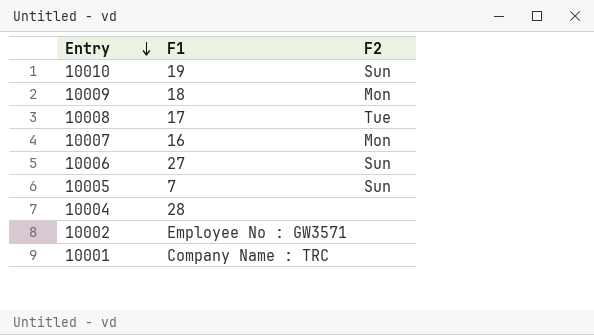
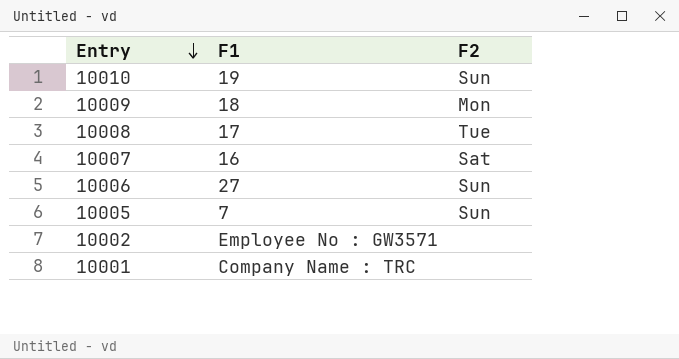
row 10004: 28 | none -> none
10007 | F2: Mon -> Sat

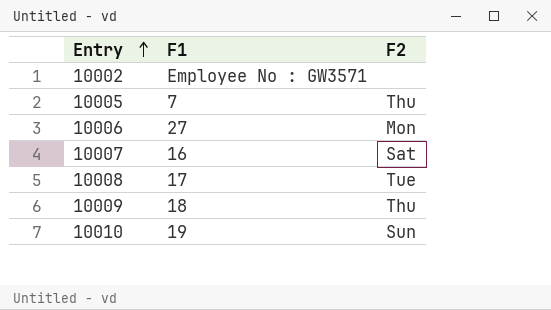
row order: Entry descending -> Entry ascending
row 10001: Company Name : TRC | none -> none
10005 | F2: Sun -> Thu
10006 | F2: Sun -> Mon
10009 | F2: Mon -> Thu

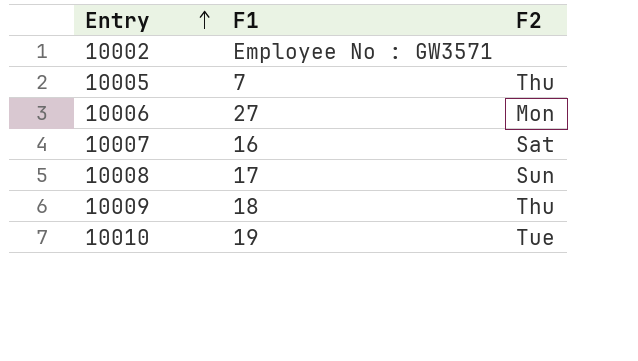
10008 | F2: Tue -> Sun
10010 | F2: Sun -> Tue

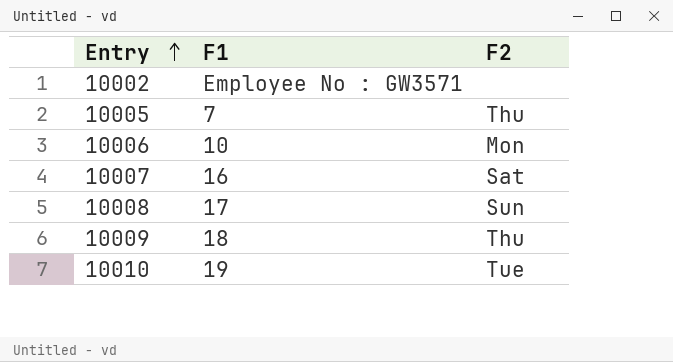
10006 | F1: 27 -> 10

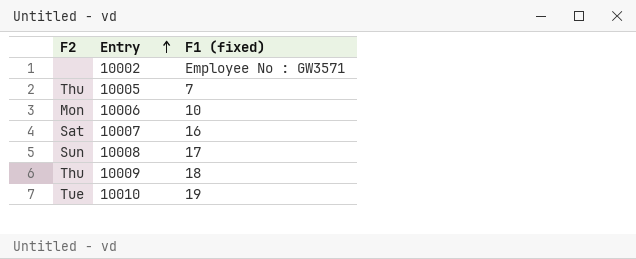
column F2 | position: 3 -> 1
column name: F1 -> F1 (fixed)

